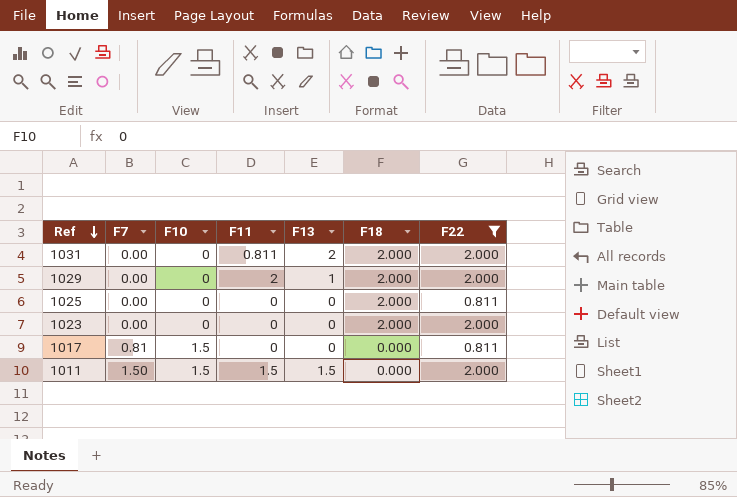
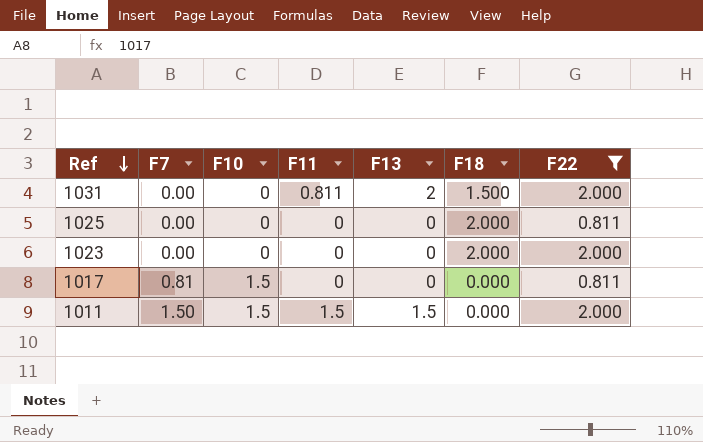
row 1029: 0.00 | 0 | 2 | 1 | 2.000 | 2.000 -> none
1031 | F18: 2.000 -> 1.500

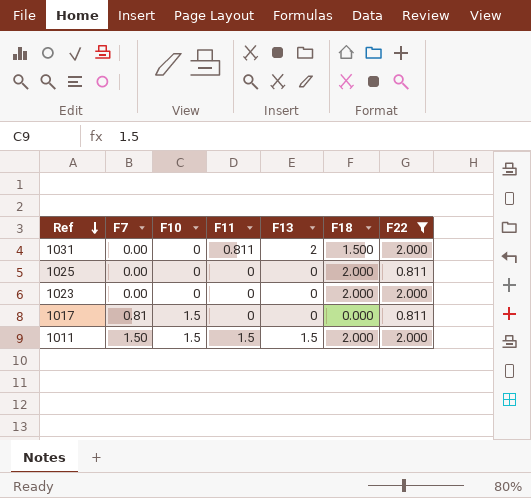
1011 | F18: 0.000 -> 2.000

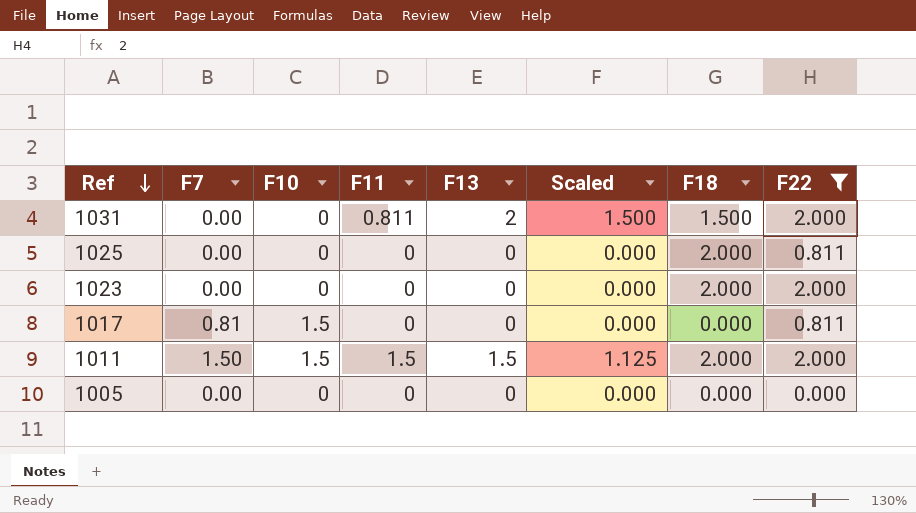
column Scaled | formula: none -> [F13] * 0.75
row 1005: none -> 0.00 | 0 | 0 | 0 | 0.000 | 0.000 | 0.000

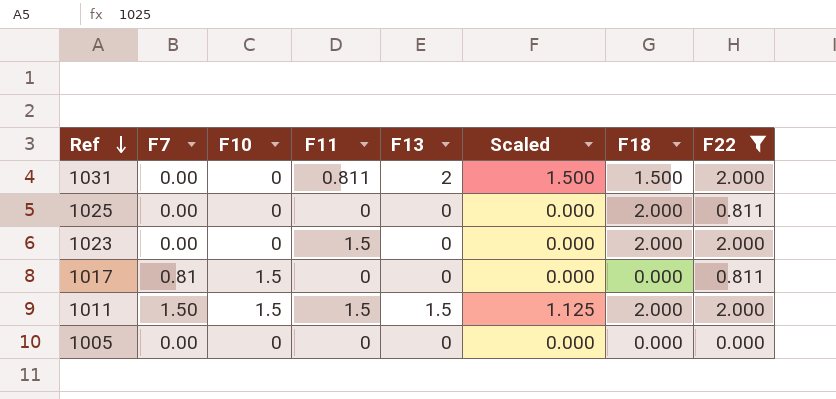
1023 | F11: 0 -> 1.5

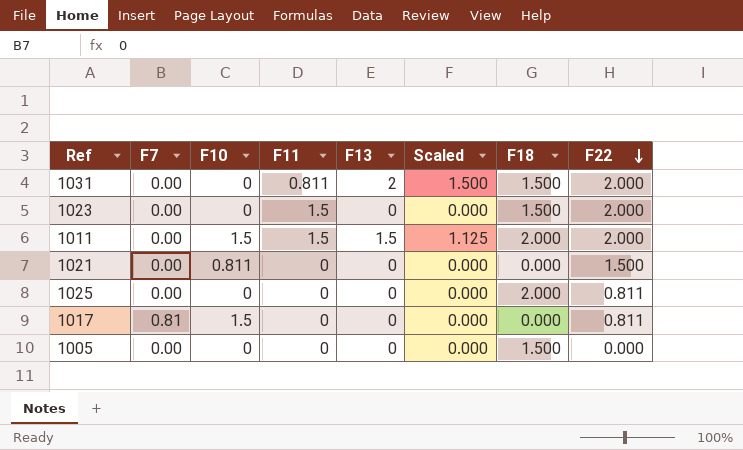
filter: F22 != 1.500 -> none
row order: Ref descending -> F22 descending
1023 | F18: 2.000 -> 1.500
1011 | F7: 1.50 -> 0.00
1005 | F18: 0.000 -> 1.500

